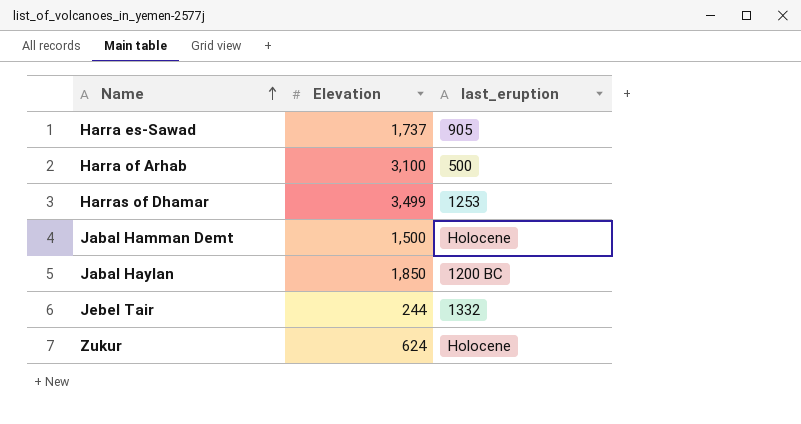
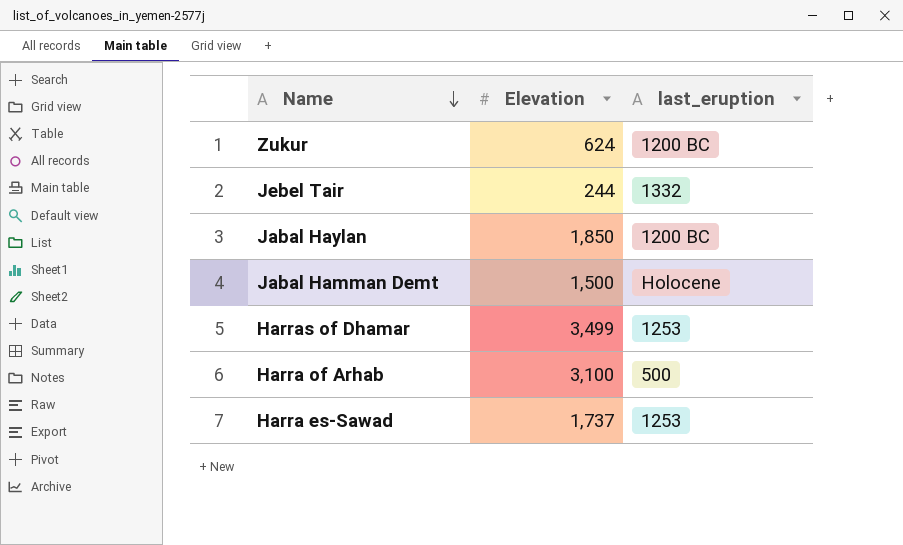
row order: Name ascending -> Name descending
Zukur | last_eruption: Holocene -> 1200 BC
Harra es-Sawad | last_eruption: 905 -> 1253

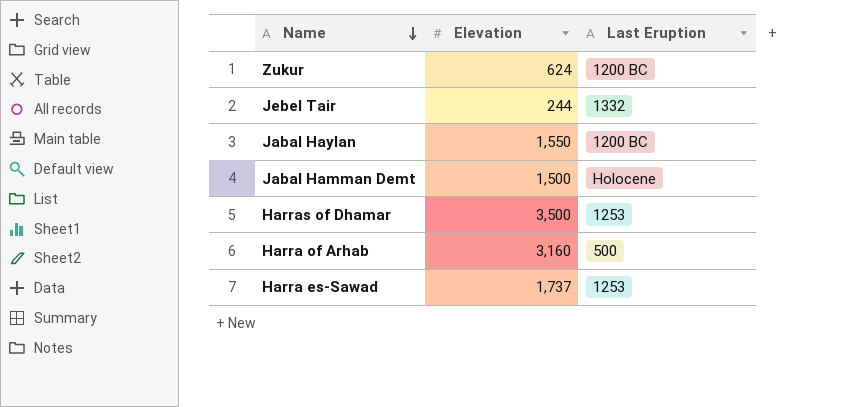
column name: last_eruption -> Last Eruption
Jabal Haylan | Elevation: 1,850 -> 1,550
Harras of Dhamar | Elevation: 3,499 -> 3,500
Harra of Arhab | Elevation: 3,100 -> 3,160

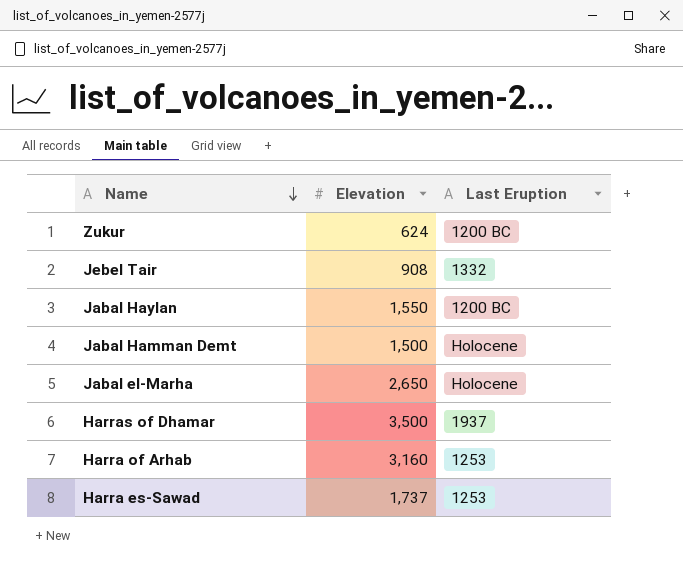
Jebel Tair | Elevation: 244 -> 908
row Jabal el-Marha: none -> 2,650 | Holocene
Harras of Dhamar | Last Eruption: 1253 -> 1937
Harra of Arhab | Last Eruption: 500 -> 1253

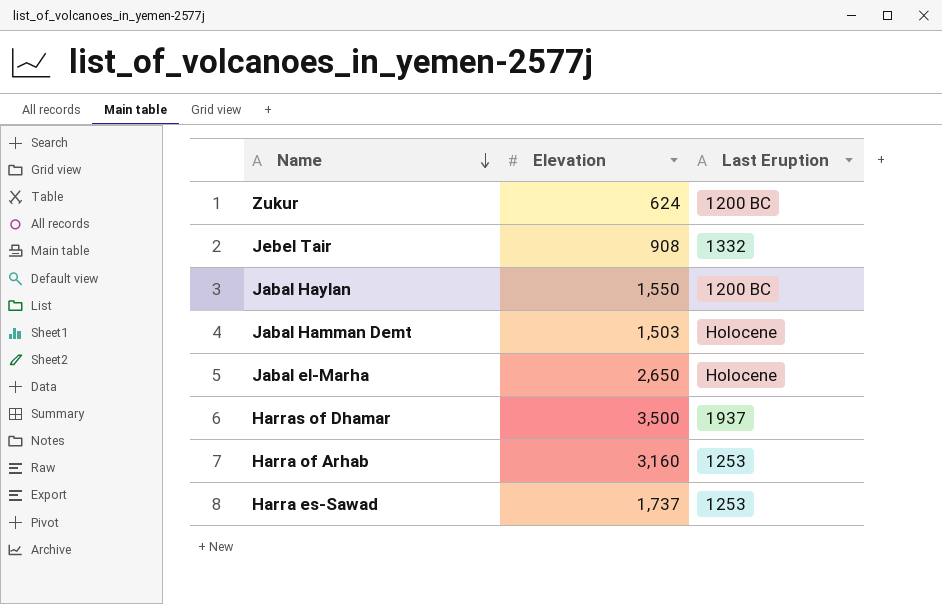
Jabal Hamman Demt | Elevation: 1,500 -> 1,503

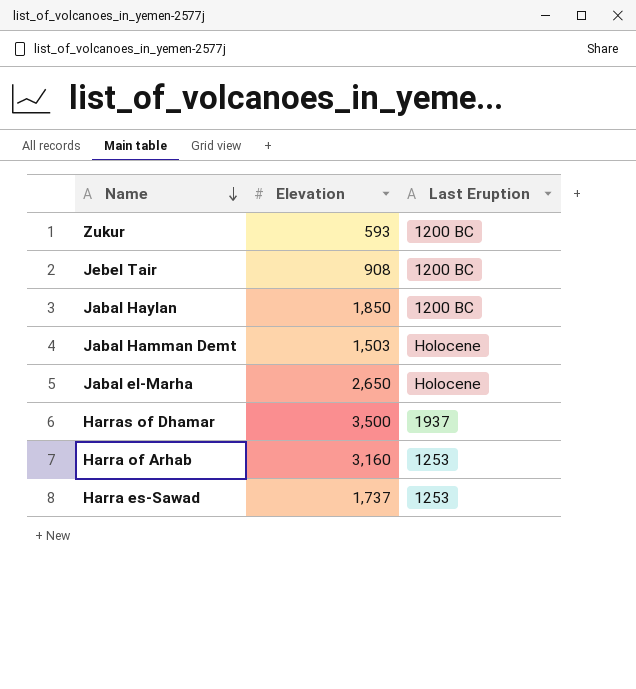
Zukur | Elevation: 624 -> 593
Jebel Tair | Last Eruption: 1332 -> 1200 BC
Jabal Haylan | Elevation: 1,550 -> 1,850

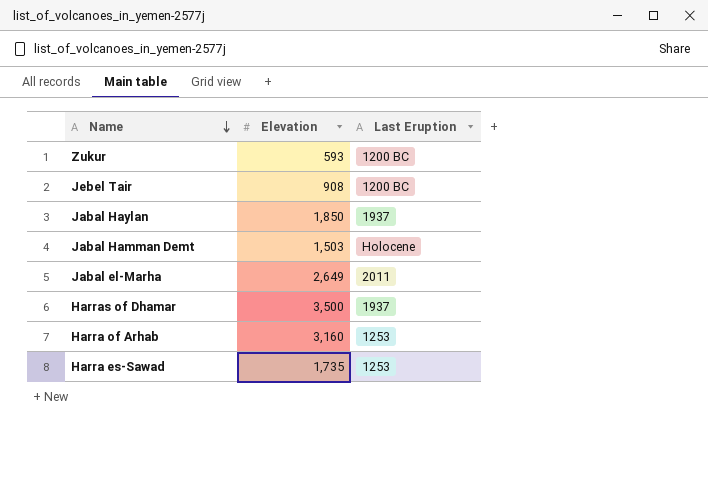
Jabal Haylan | Last Eruption: 1200 BC -> 1937
Jabal el-Marha | Elevation: 2,650 -> 2,649
Jabal el-Marha | Last Eruption: Holocene -> 2011
Harra es-Sawad | Elevation: 1,737 -> 1,735

